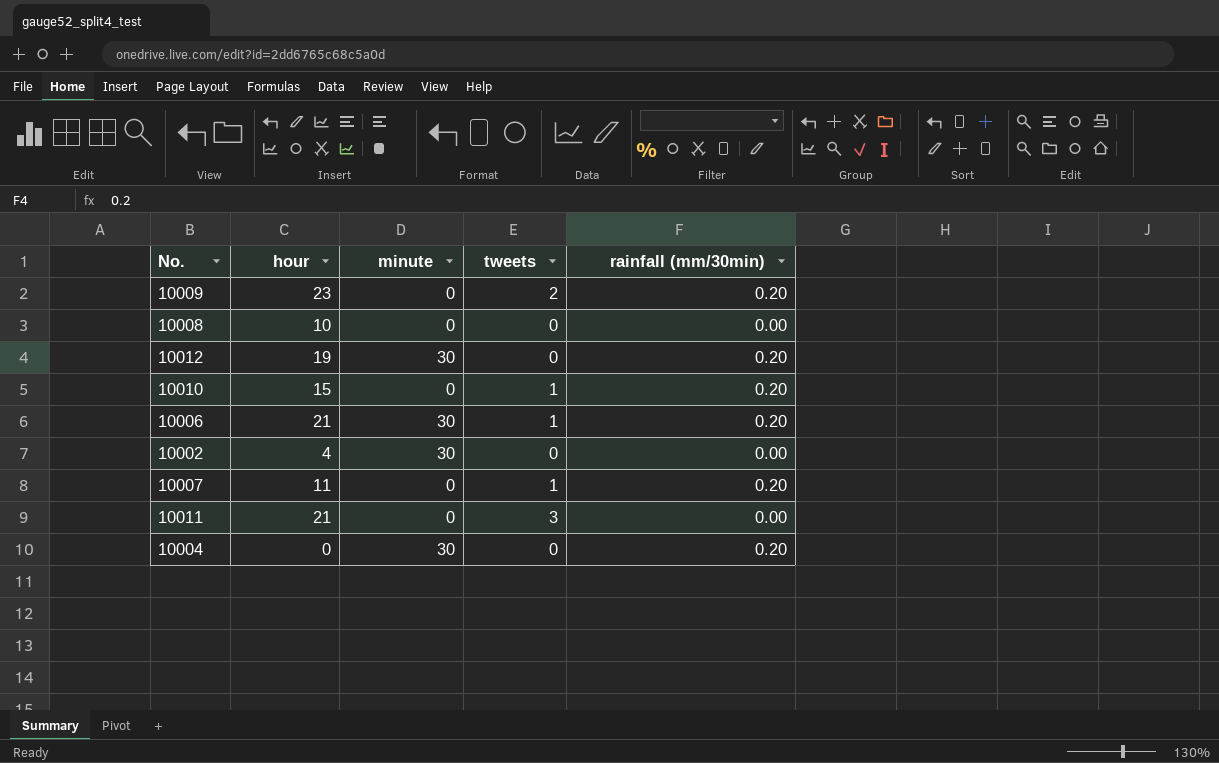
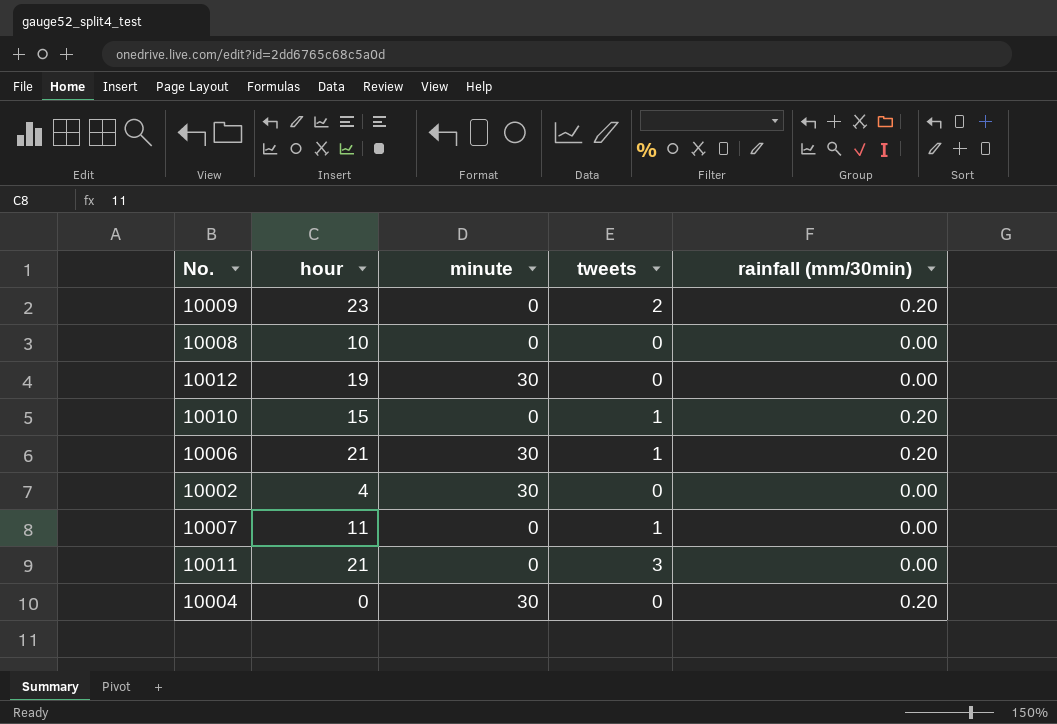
10012 | rainfall (mm/30min): 0.20 -> 0.00
10007 | rainfall (mm/30min): 0.20 -> 0.00

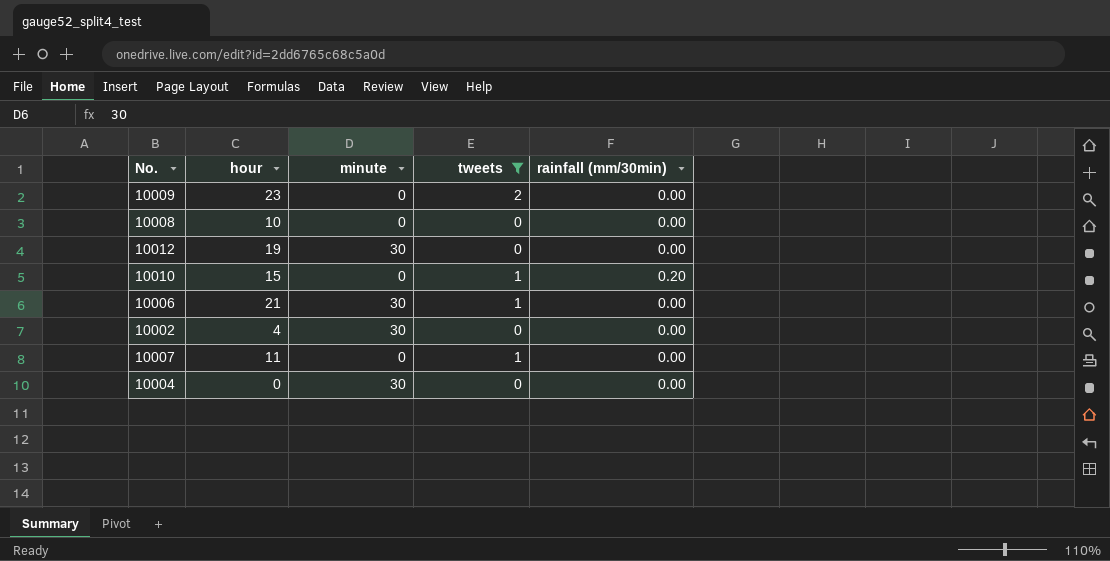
filter: none -> tweets != 3
10009 | rainfall (mm/30min): 0.20 -> 0.00
10006 | rainfall (mm/30min): 0.20 -> 0.00
10004 | rainfall (mm/30min): 0.20 -> 0.00

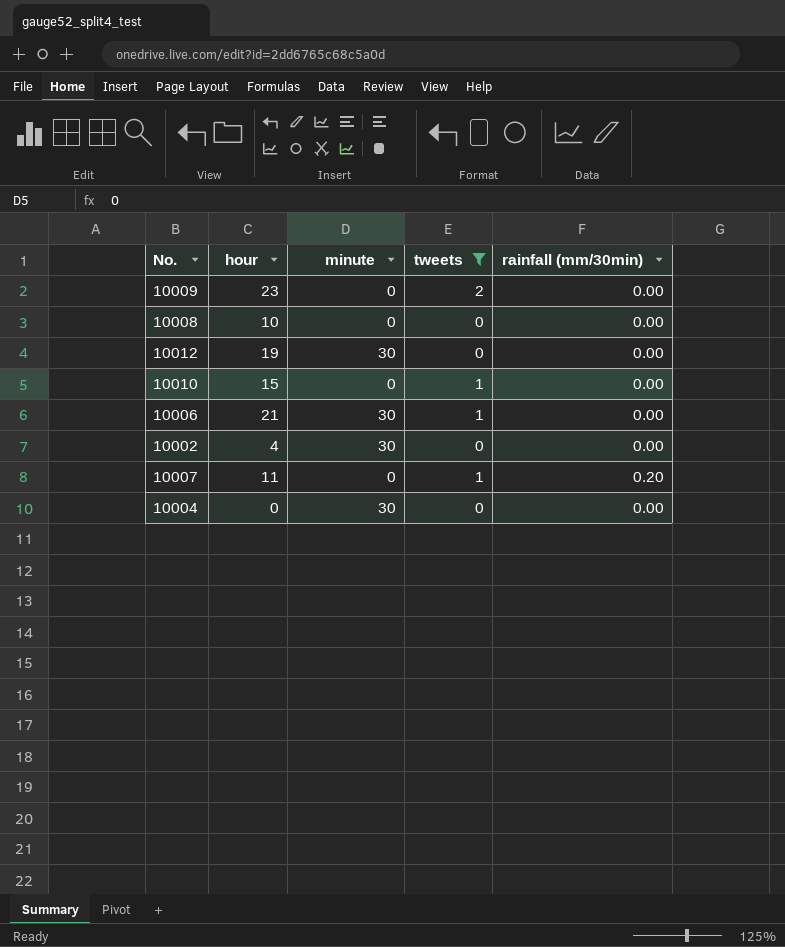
10010 | rainfall (mm/30min): 0.20 -> 0.00
10007 | rainfall (mm/30min): 0.00 -> 0.20

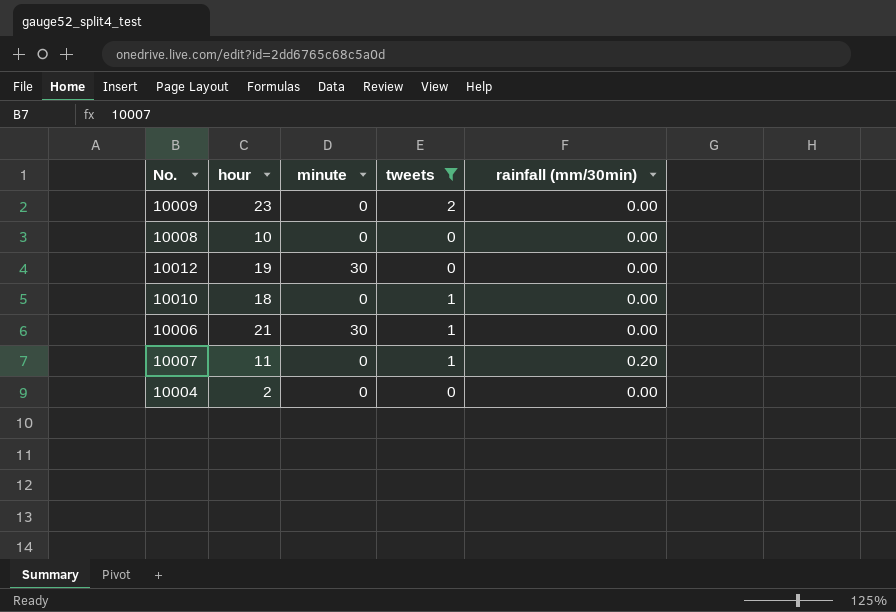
row 10002: 4 | 30 | 0 | 0.00 -> none
10010 | hour: 15 -> 18
10004 | hour: 0 -> 2
10004 | minute: 30 -> 0

